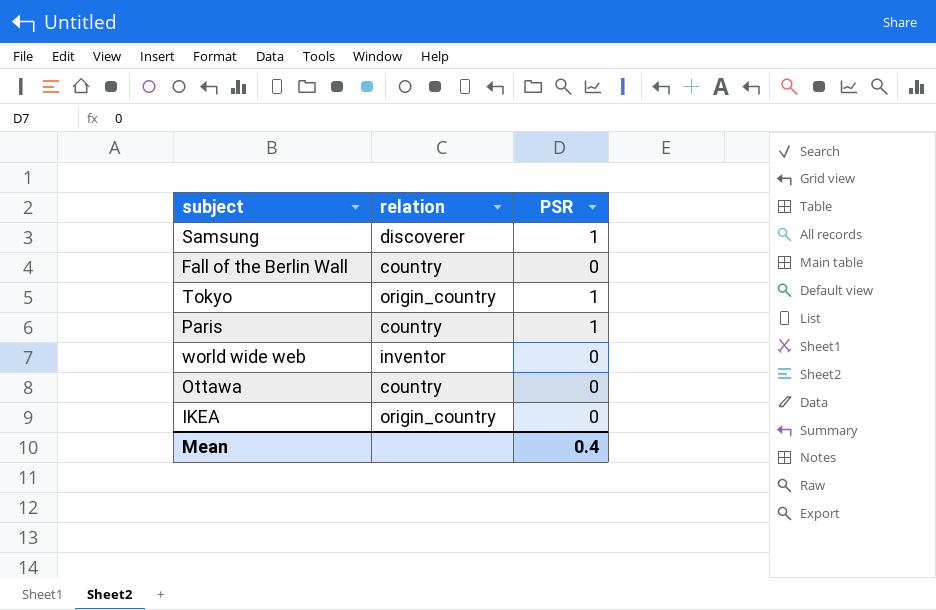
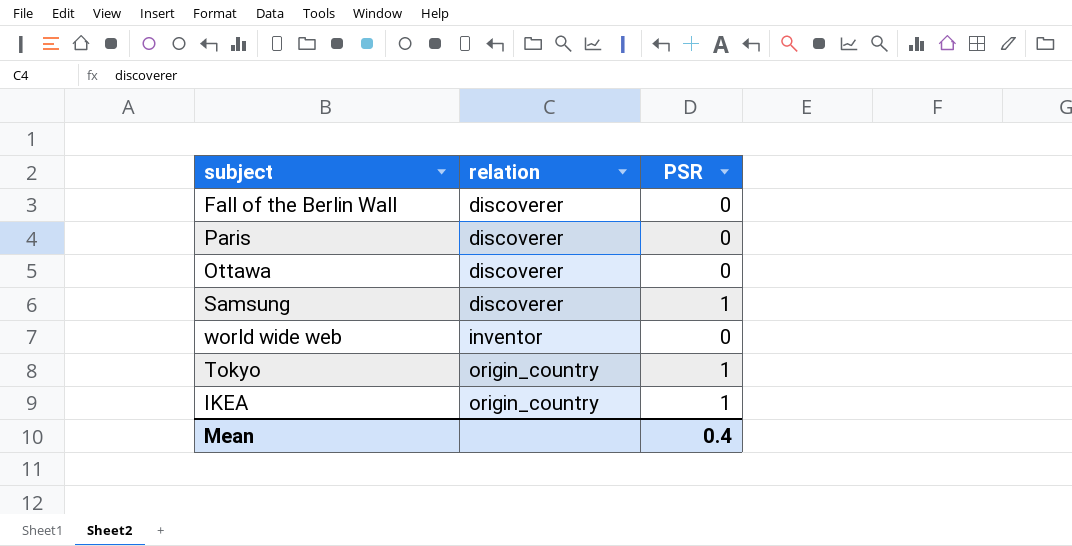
row order: none -> relation ascending
Fall of the Berlin Wall | relation: country -> discoverer
Paris | relation: country -> discoverer
Paris | PSR: 1 -> 0
Ottawa | relation: country -> discoverer
IKEA | PSR: 0 -> 1

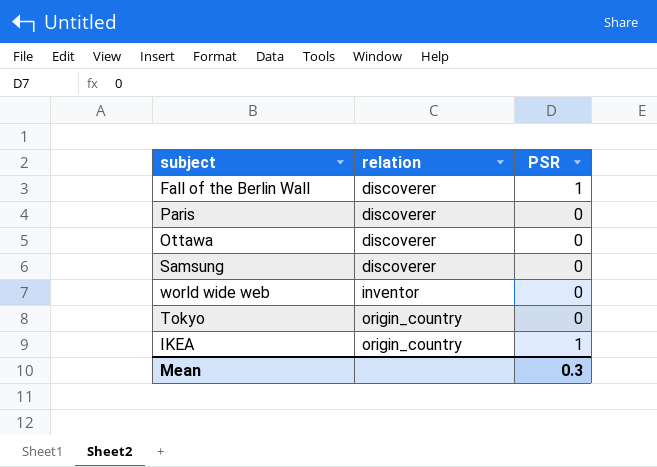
Fall of the Berlin Wall | PSR: 0 -> 1
Samsung | PSR: 1 -> 0
Tokyo | PSR: 1 -> 0
Mean | PSR: 0.4 -> 0.3

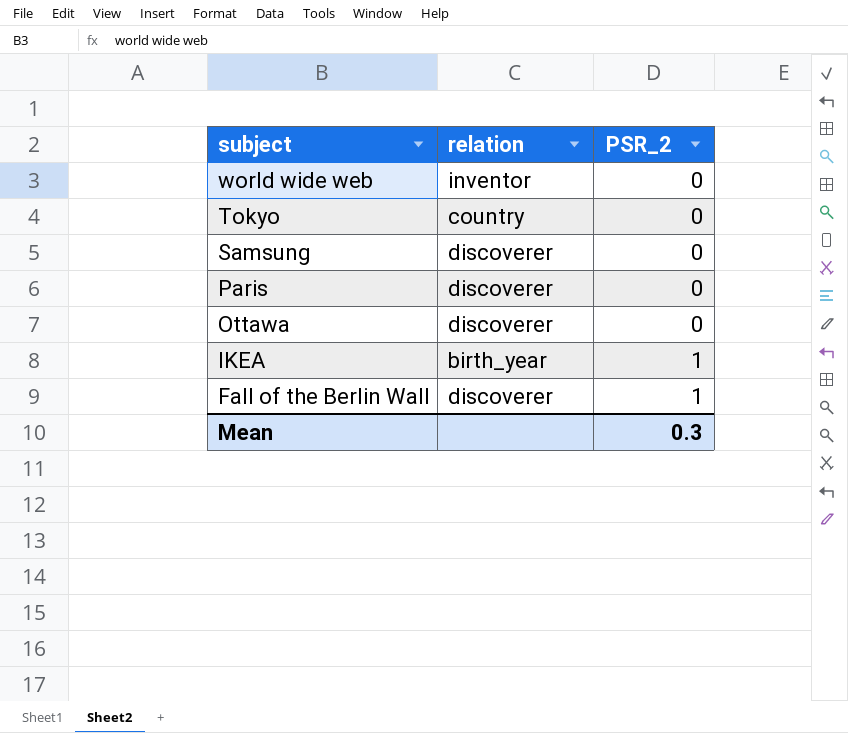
row order: relation ascending -> subject descending
column name: PSR -> PSR_2
Tokyo | relation: origin_country -> country
IKEA | relation: origin_country -> birth_year

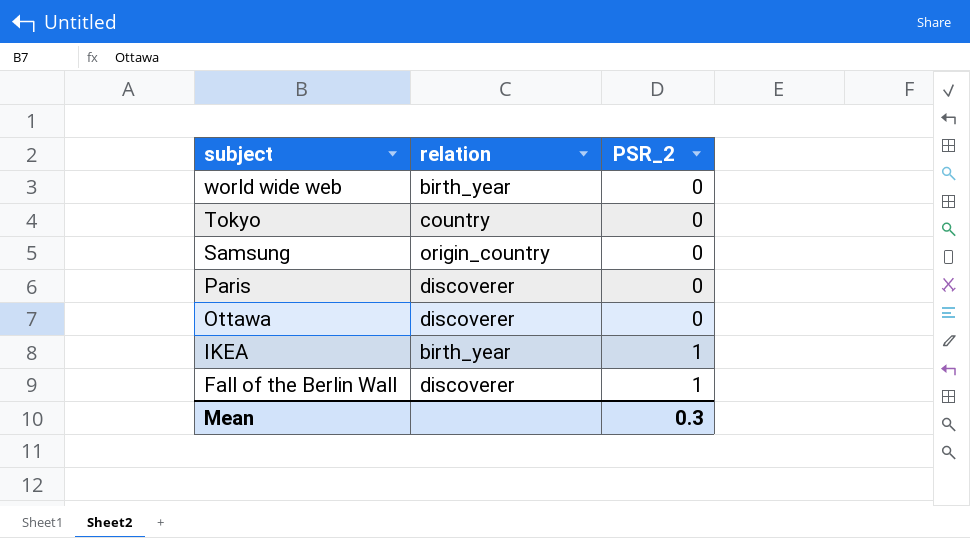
world wide web | relation: inventor -> birth_year
Samsung | relation: discoverer -> origin_country

